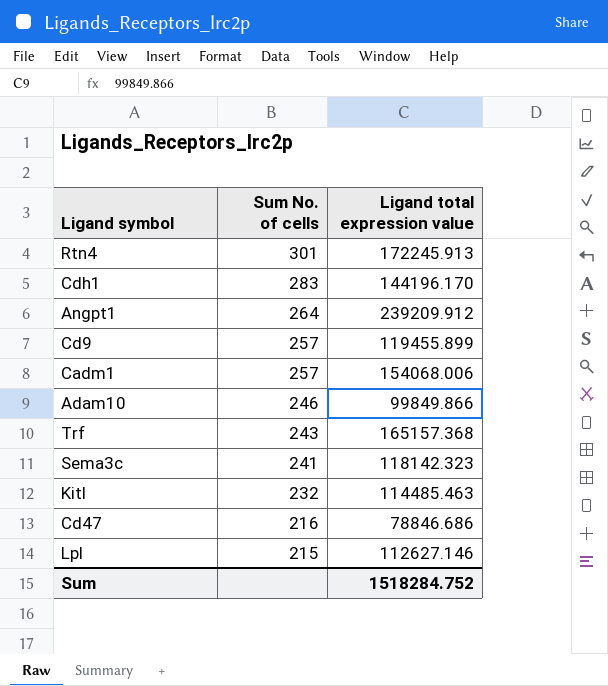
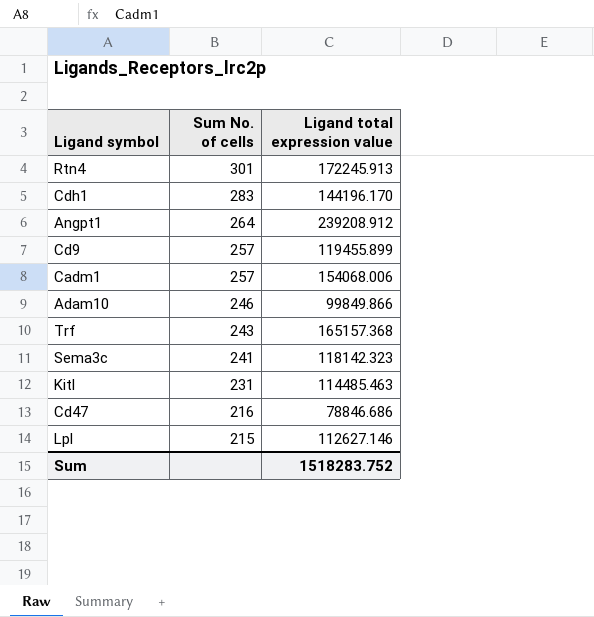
Angpt1 | Ligand total expression value: 239209.912 -> 239208.912
Kitl | Sum No. of cells: 232 -> 231
Sum | Ligand total expression value: 1518284.752 -> 1518283.752

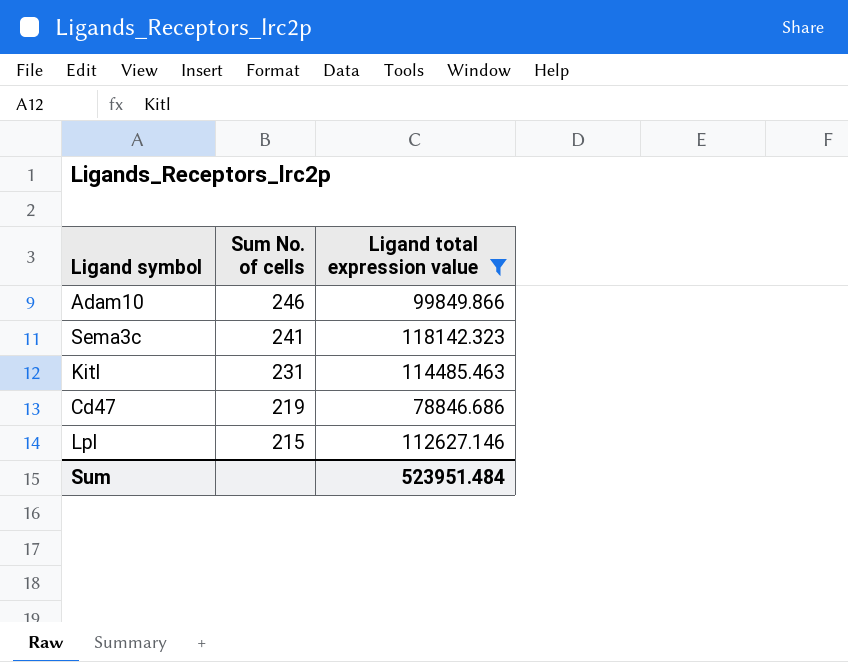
filter: none -> Ligand total expression value <= 118142.323
Cd47 | Sum No. of cells: 216 -> 219
Sum | Ligand total expression value: 1518283.752 -> 523951.484

